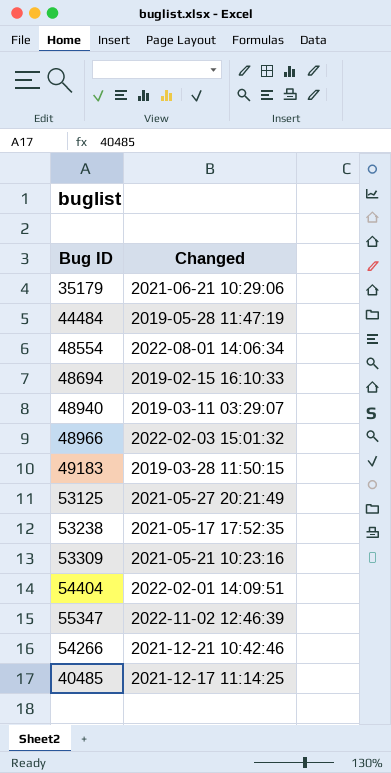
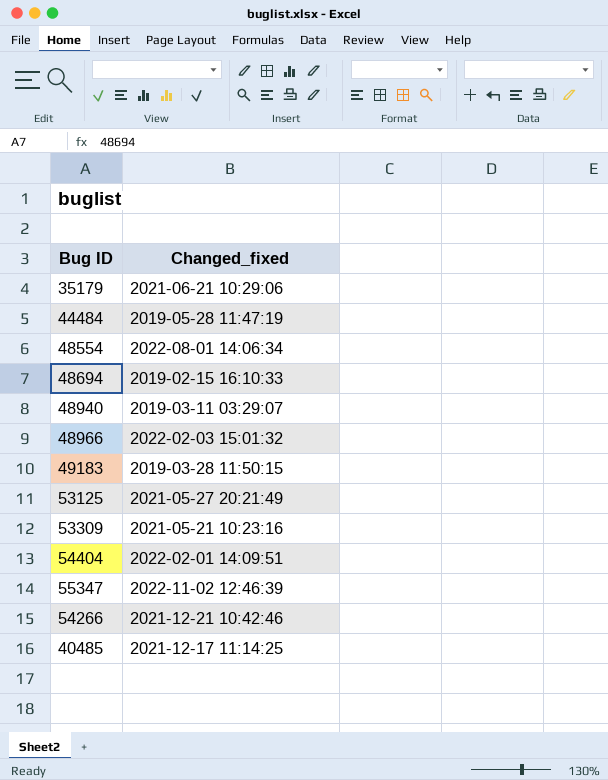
column name: Changed -> Changed_fixed
row 53238: 2021-05-17 17:52:35 -> none

